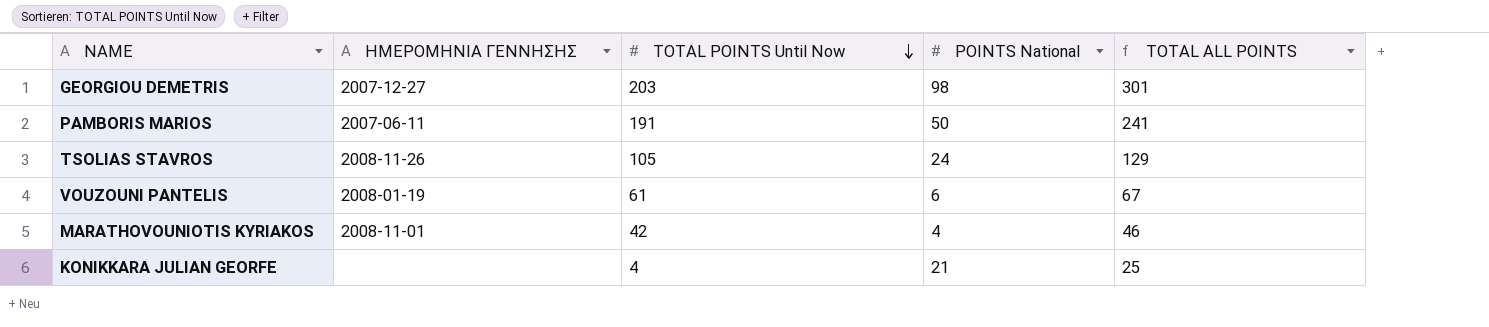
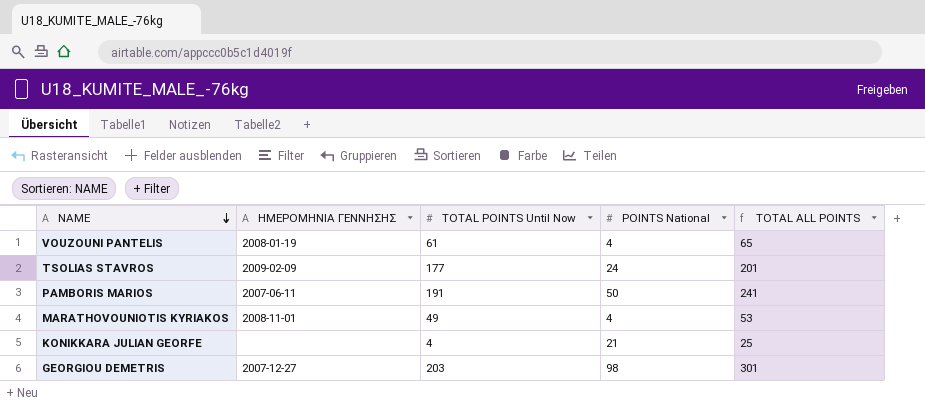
row order: TOTAL POINTS Until Now descending -> NAME descending
VOUZOUNI PANTELIS | POINTS National: 6 -> 4
VOUZOUNI PANTELIS | TOTAL ALL POINTS: 67 -> 65
TSOLIAS STAVROS | ΗΜΕΡΟΜΗΝΙΑ ΓΕΝΝΗΣΗΣ: 2008-11-26 -> 2009-02-09
TSOLIAS STAVROS | TOTAL POINTS Until Now: 105 -> 177
TSOLIAS STAVROS | TOTAL ALL POINTS: 129 -> 201
MARATHOVOUNIOTIS KYRIAKOS | TOTAL POINTS Until Now: 42 -> 49
MARATHOVOUNIOTIS KYRIAKOS | TOTAL ALL POINTS: 46 -> 53

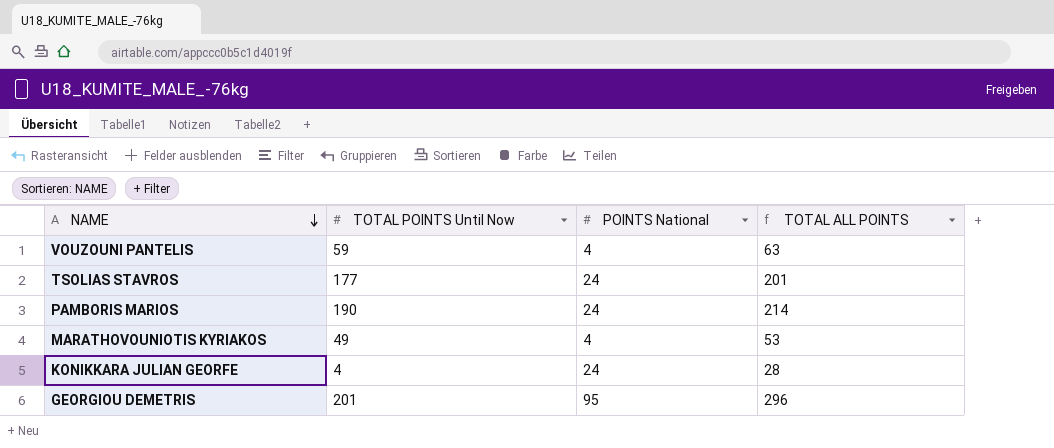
column ΗΜΕΡΟΜΗΝΙΑ ΓΕΝΝΗΣΗΣ | position: 2 -> none
VOUZOUNI PANTELIS | TOTAL POINTS Until Now: 61 -> 59
VOUZOUNI PANTELIS | TOTAL ALL POINTS: 65 -> 63
PAMBORIS MARIOS | TOTAL POINTS Until Now: 191 -> 190
PAMBORIS MARIOS | POINTS National: 50 -> 24
PAMBORIS MARIOS | TOTAL ALL POINTS: 241 -> 214
KONIKKARA JULIAN GEORFE | POINTS National: 21 -> 24
KONIKKARA JULIAN GEORFE | TOTAL ALL POINTS: 25 -> 28
GEORGIOU DEMETRIS | TOTAL POINTS Until Now: 203 -> 201
GEORGIOU DEMETRIS | POINTS National: 98 -> 95
GEORGIOU DEMETRIS | TOTAL ALL POINTS: 301 -> 296

